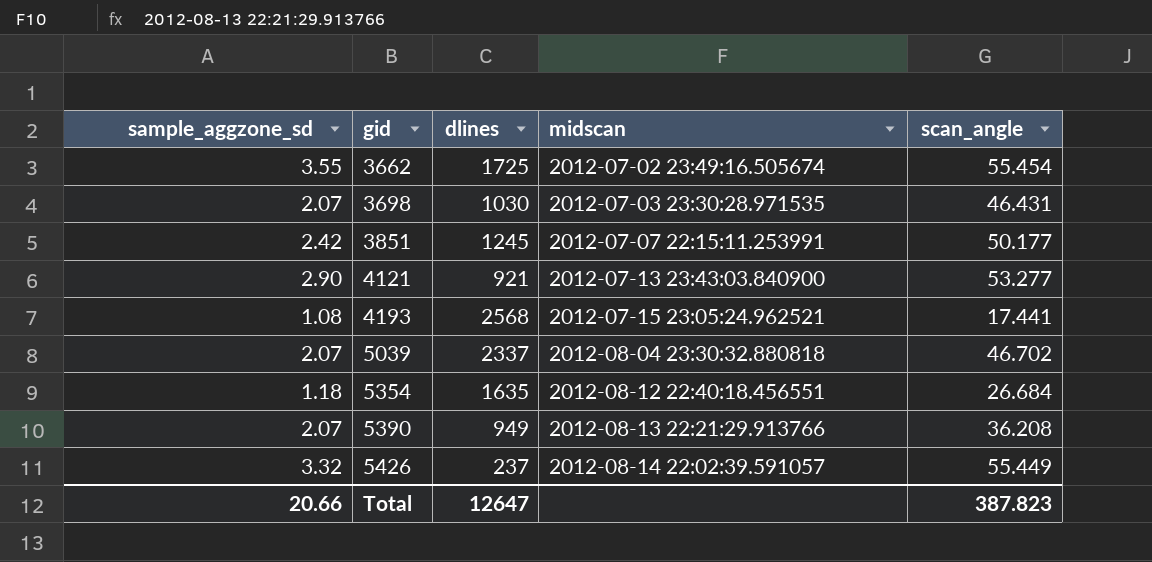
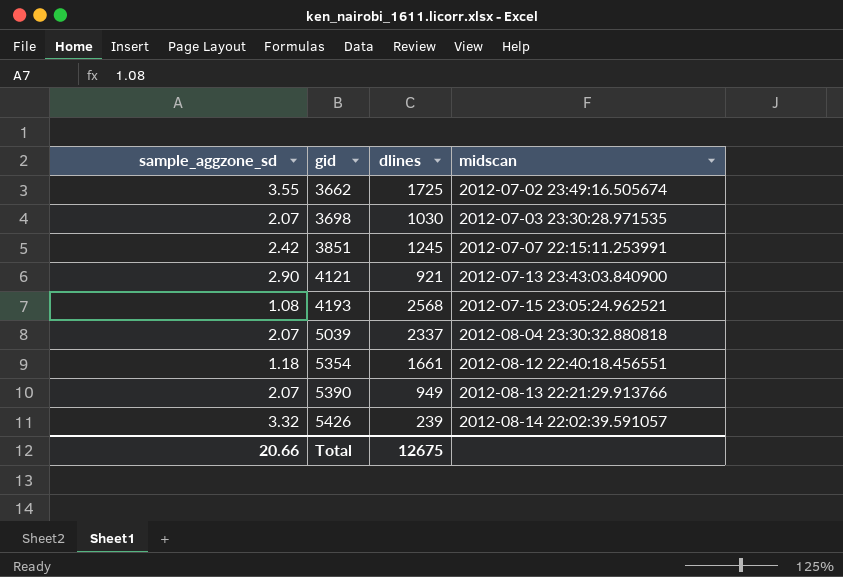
column scan_angle | position: 5 -> none
5354 | dlines: 1635 -> 1661
5426 | dlines: 237 -> 239
Total | dlines: 12647 -> 12675

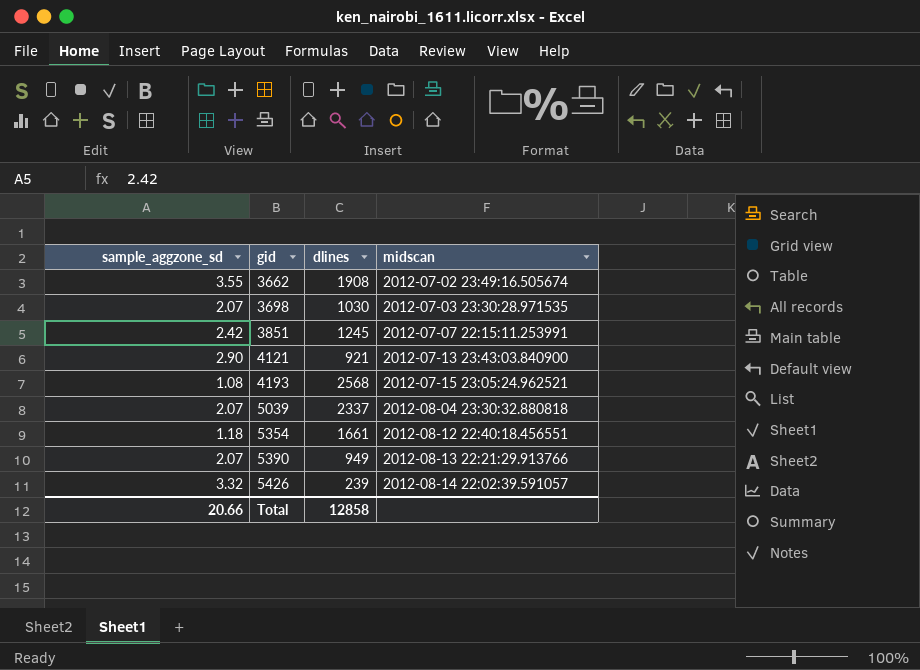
3662 | dlines: 1725 -> 1908
Total | dlines: 12675 -> 12858

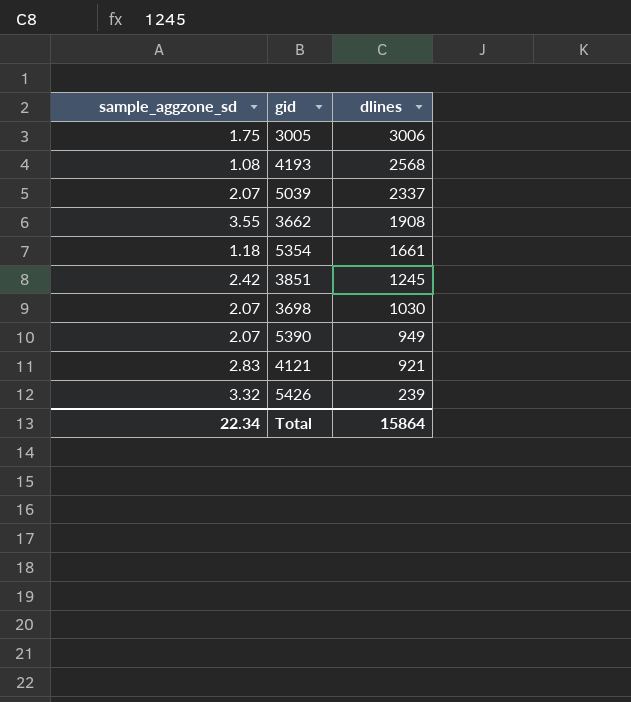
row order: gid ascending -> dlines descending
column midscan | position: 4 -> none
row 3005: none -> 1.75 | 3006
4121 | sample_aggzone_sd: 2.90 -> 2.83
Total | sample_aggzone_sd: 20.66 -> 22.34
Total | dlines: 12858 -> 15864

